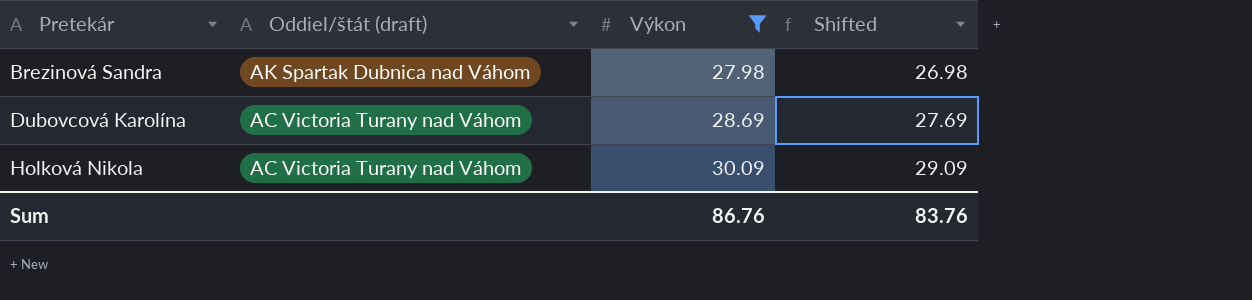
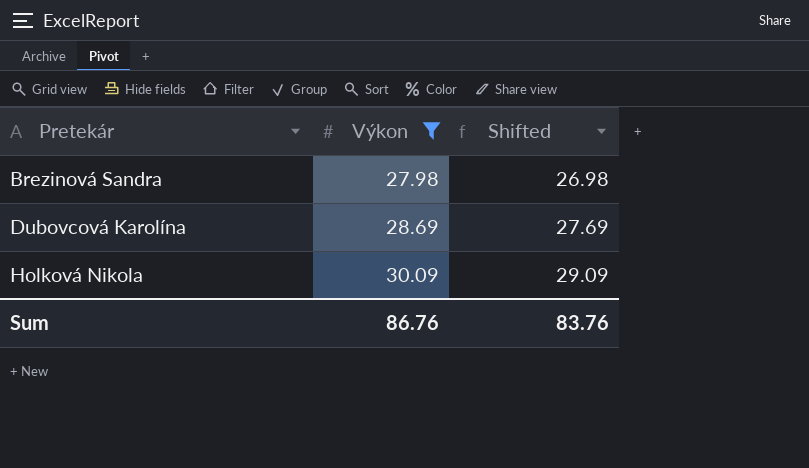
column Oddiel/štát (draft) | position: 2 -> none

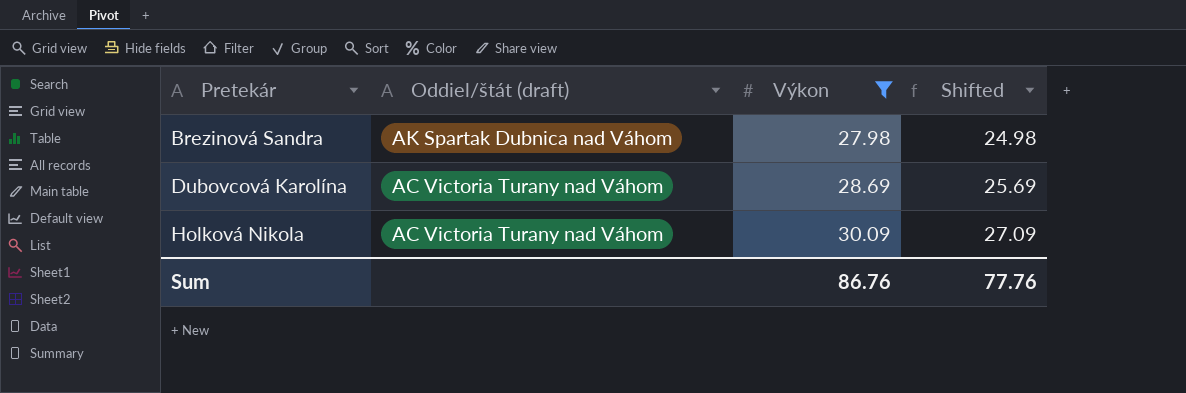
column Oddiel/štát (draft) | position: none -> 2
column Shifted | formula: [Výkon] - 1 -> [Výkon] - 3
Sum | Shifted: 83.76 -> 77.76

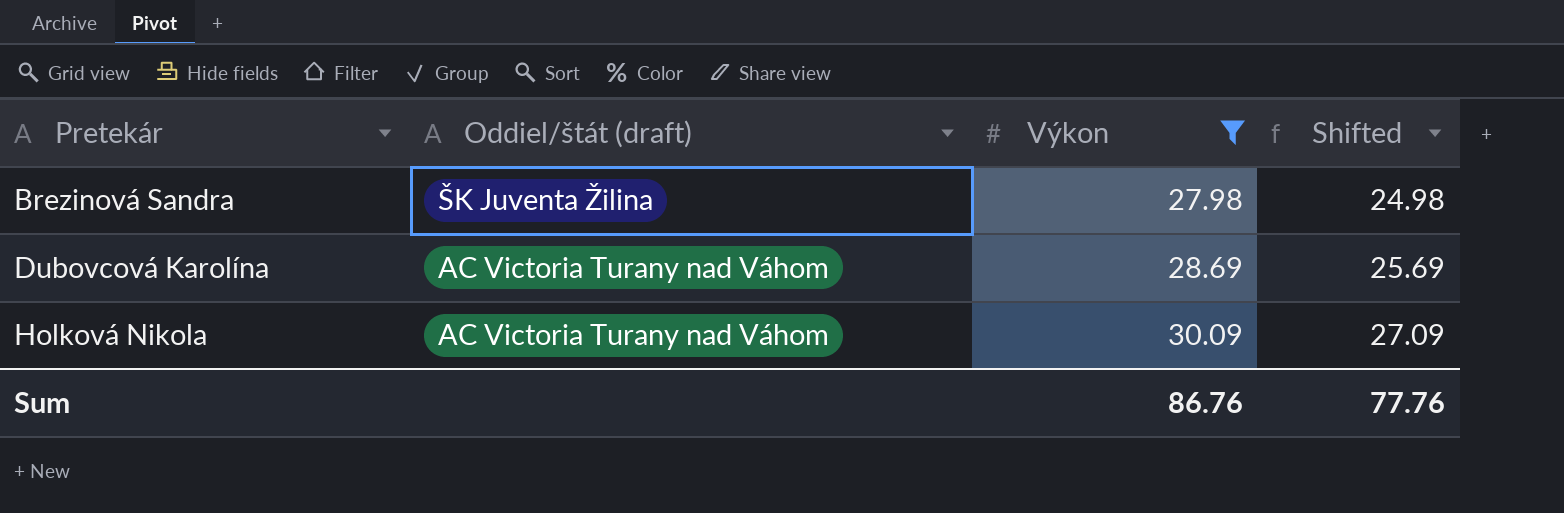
Brezinová Sandra | Oddiel/štát (draft): AK Spartak Dubnica nad Váhom -> ŠK Juventa Žilina

